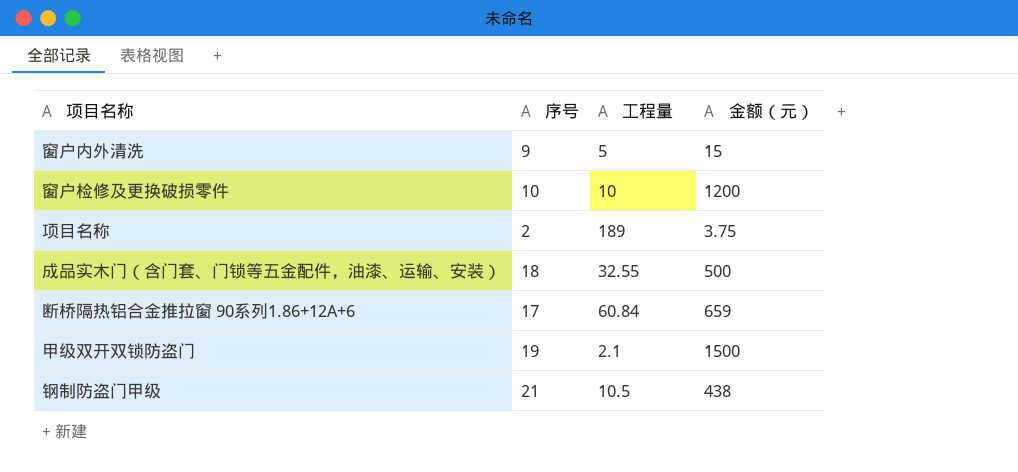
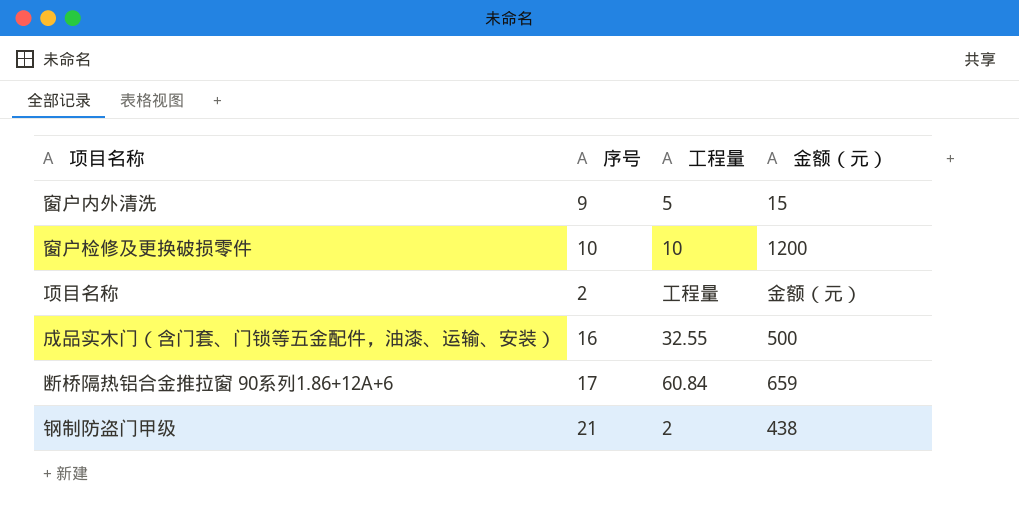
row 甲级双开双锁防盗门: 19 | 2.1 | 1500 -> none
项目名称 | 工程量: 189 -> 工程量
项目名称 | 金额（元）: 3.75 -> 金额（元）
成品实木门（含门套、门锁等五金配件，油漆、运输、安装） | 序号: 18 -> 16
钢制防盗门甲级 | 工程量: 10.5 -> 2

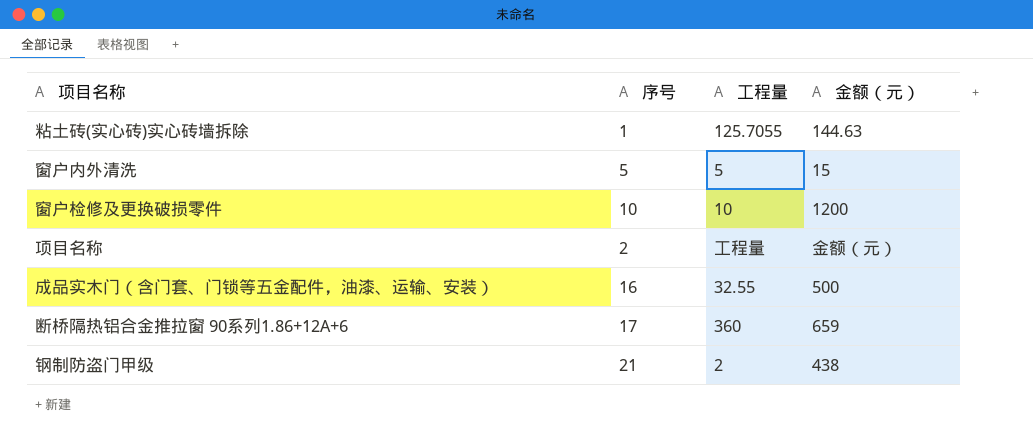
row 粘土砖(实心砖)实心砖墙拆除: none -> 1 | 125.7055 | 144.63
窗户内外清洗 | 序号: 9 -> 5
断桥隔热铝合金推拉窗 90系列1.86+12A+6 | 工程量: 60.84 -> 360

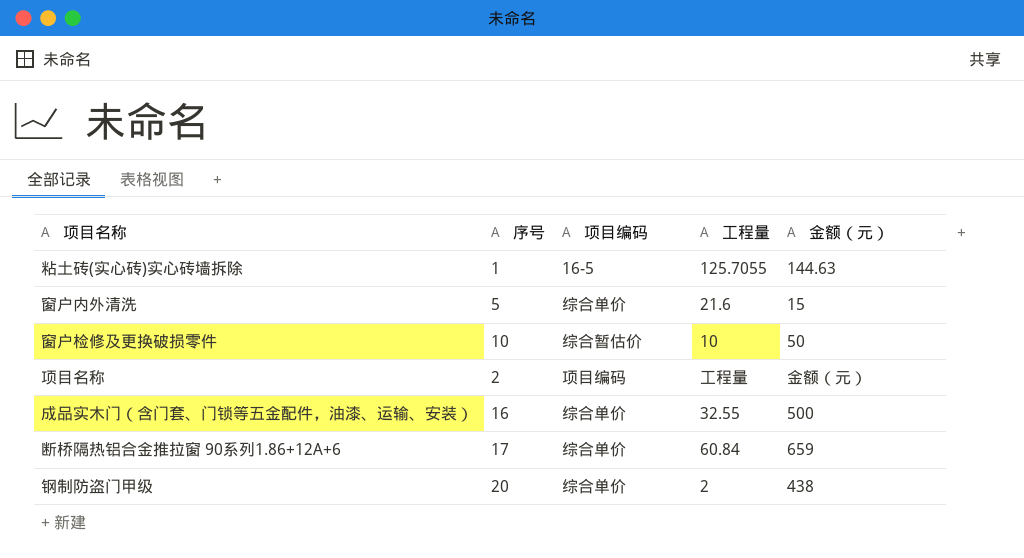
column 项目编码 | position: none -> 3
窗户内外清洗 | 工程量: 5 -> 21.6
窗户检修及更换破损零件 | 金额（元）: 1200 -> 50
断桥隔热铝合金推拉窗 90系列1.86+12A+6 | 工程量: 360 -> 60.84
钢制防盗门甲级 | 序号: 21 -> 20

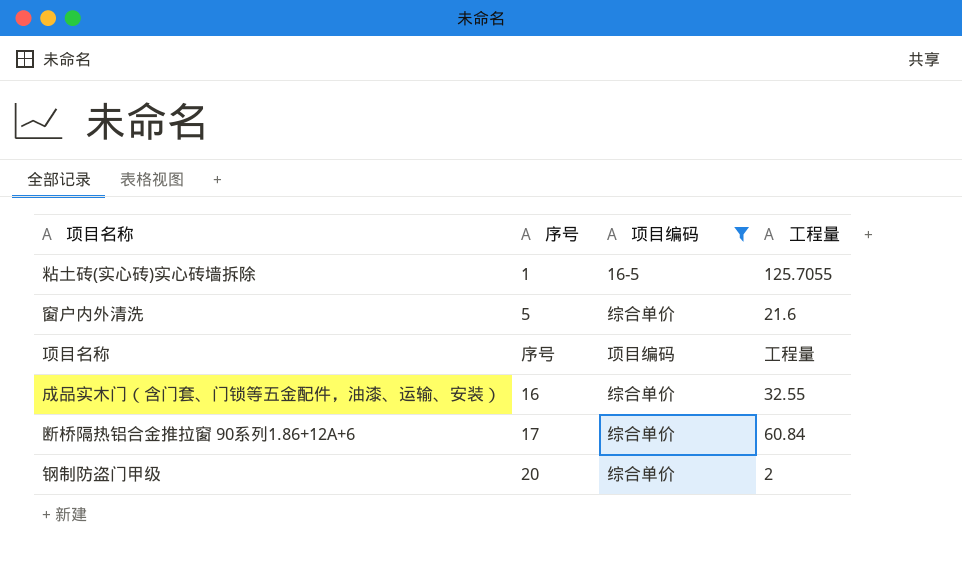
filter: none -> 项目编码 != 综合暂估价
column 金额（元） | position: 5 -> none
项目名称 | 序号: 2 -> 序号

